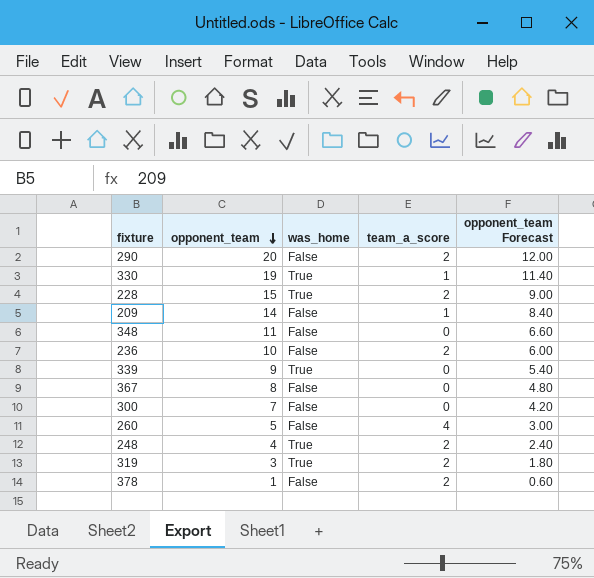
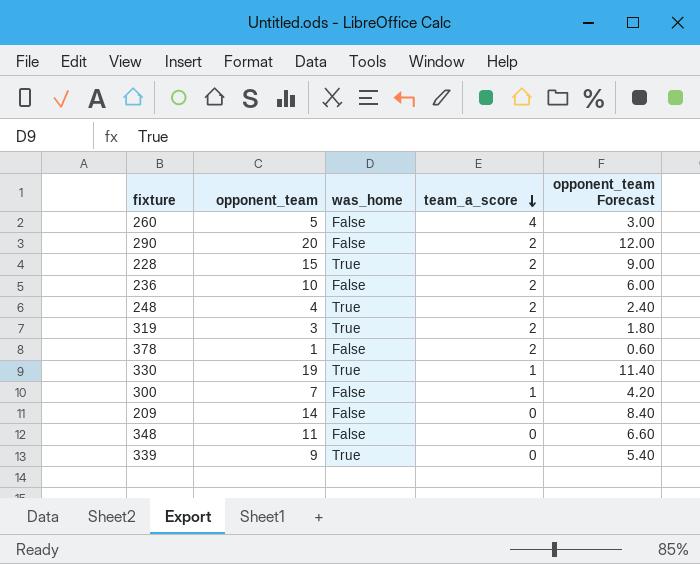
row order: opponent_team descending -> team_a_score descending
row 367: 8 | False | 0 | 4.80 -> none
300 | team_a_score: 0 -> 1
209 | team_a_score: 1 -> 0

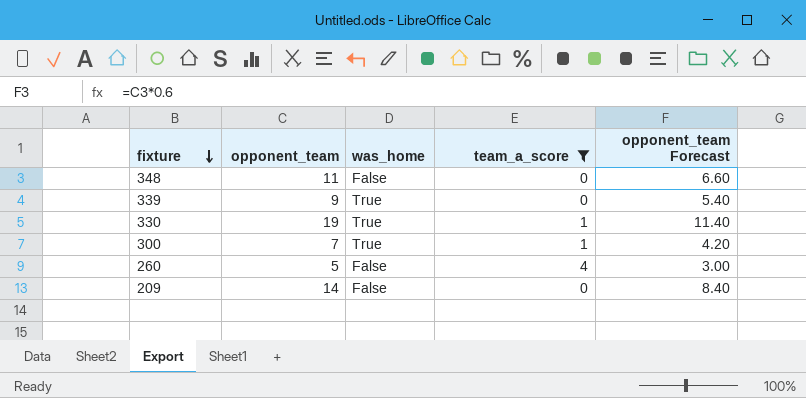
filter: none -> team_a_score != 2
row order: team_a_score descending -> fixture descending
300 | was_home: False -> True

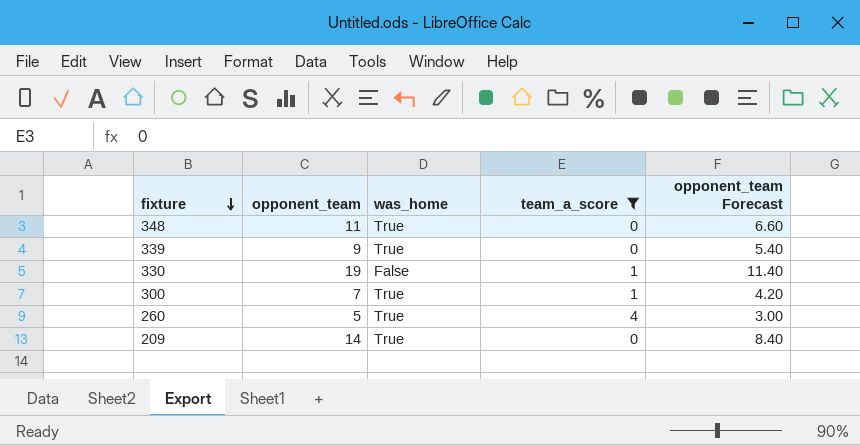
348 | was_home: False -> True
330 | was_home: True -> False
260 | was_home: False -> True
209 | was_home: False -> True

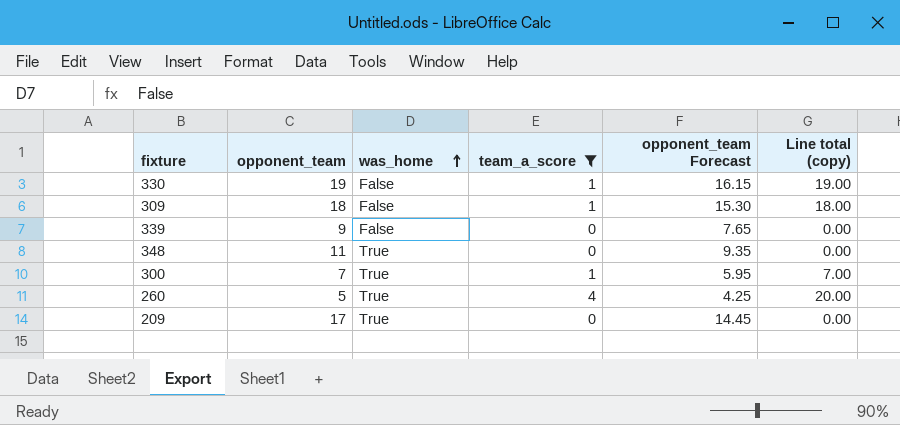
row order: fixture descending -> was_home ascending
column opponent_team Forecast | formula: [opponent_team] * 0.6 -> [opponent_team] * 0.85
column Line total (copy) | formula: none -> [opponent_team] * [team_a_score]
row 309: none -> 18 | False | 1 | 15.30 | 18.00
339 | was_home: True -> False
209 | opponent_team: 14 -> 17

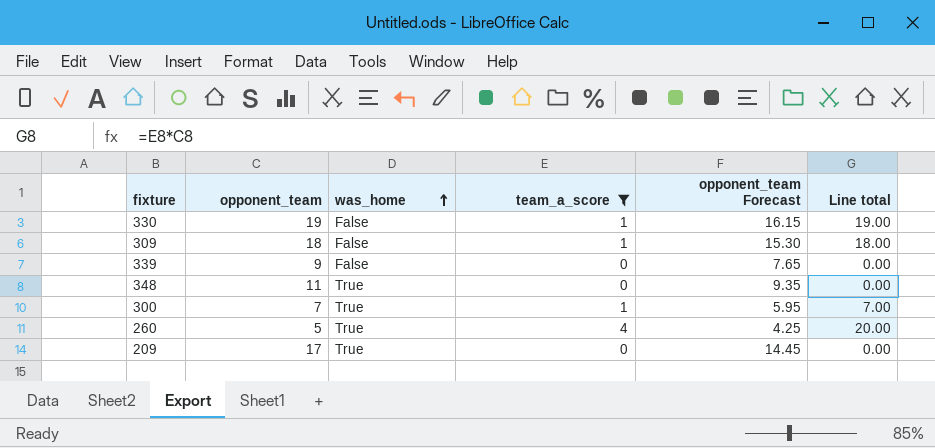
column name: Line total (copy) -> Line total

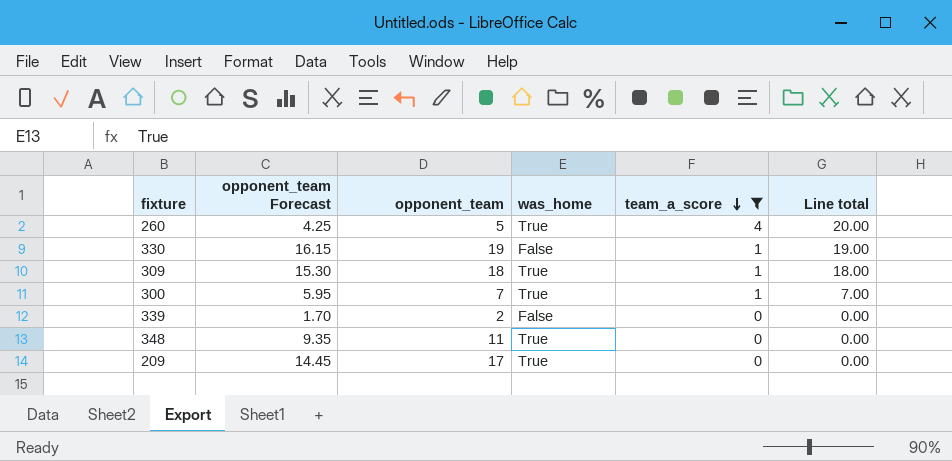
row order: was_home ascending -> team_a_score descending
column opponent_team Forecast | position: 5 -> 2
309 | was_home: False -> True
339 | opponent_team Forecast: 7.65 -> 1.70
339 | opponent_team: 9 -> 2

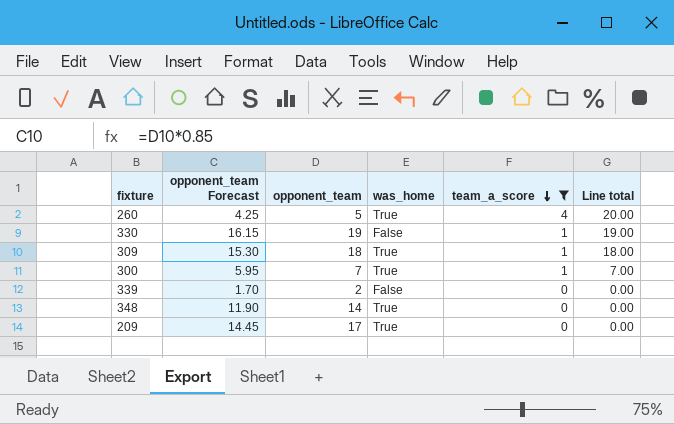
348 | opponent_team Forecast: 9.35 -> 11.90
348 | opponent_team: 11 -> 14

